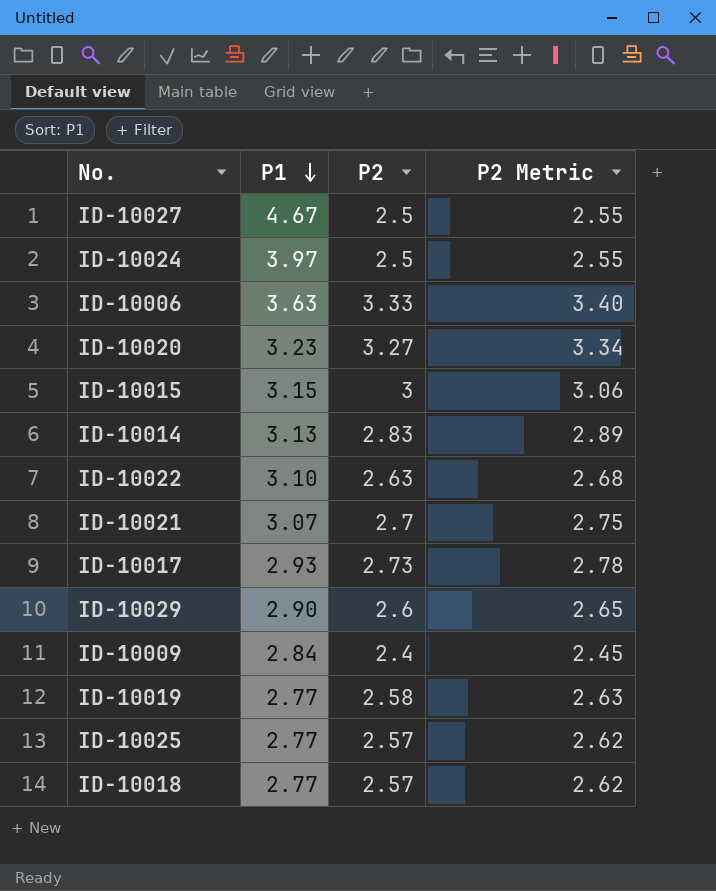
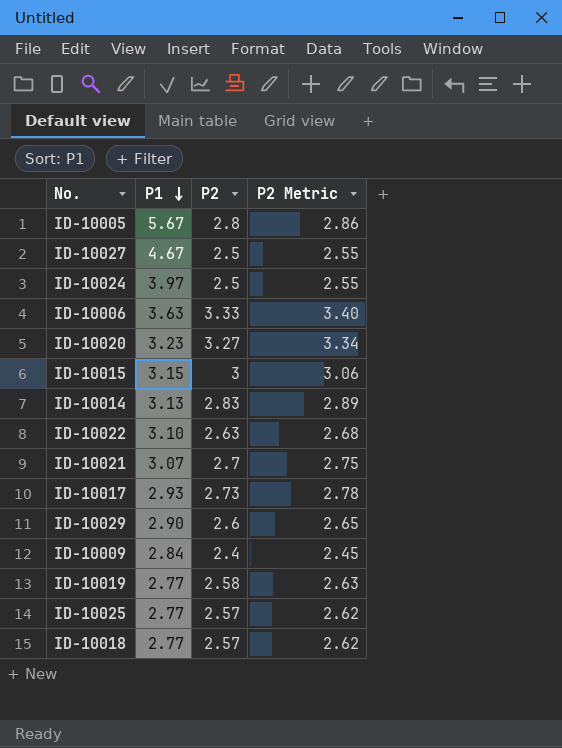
row ID-10005: none -> 5.67 | 2.8 | 2.86

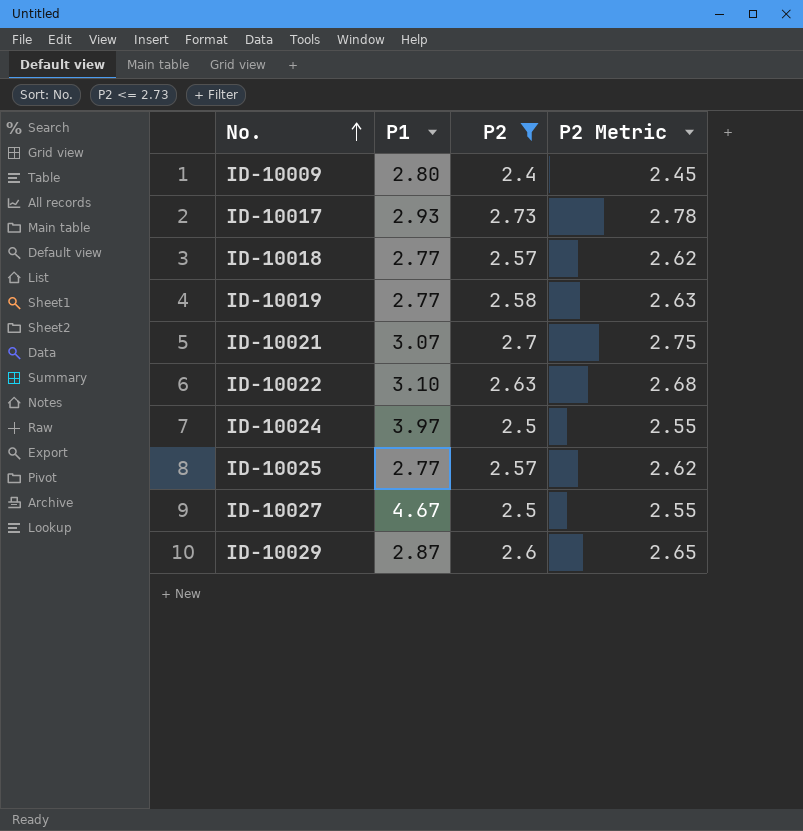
filter: none -> P2 <= 2.73
row order: P1 descending -> No. ascending
ID-10009 | P1: 2.84 -> 2.80
ID-10029 | P1: 2.90 -> 2.87

